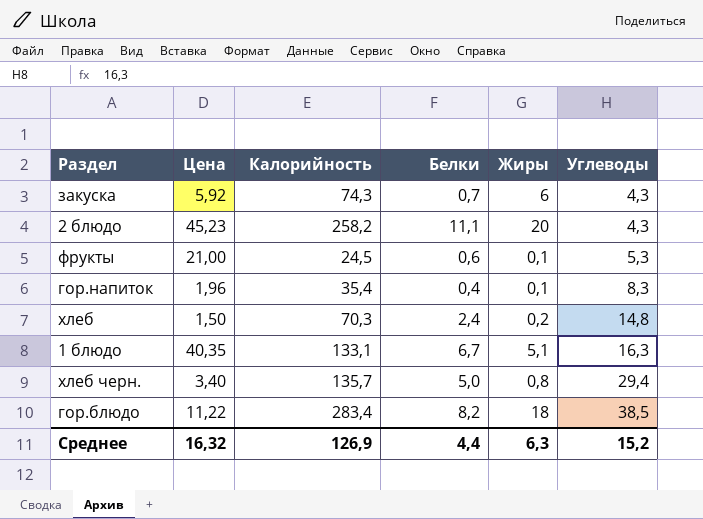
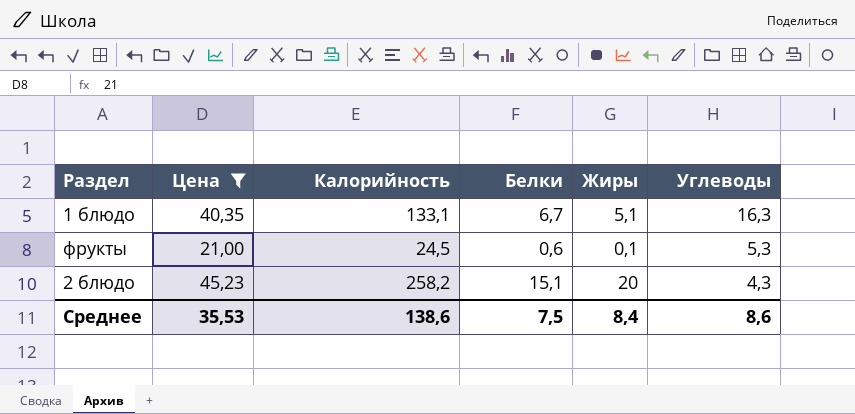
filter: none -> Цена >= 21,00
row order: Углеводы ascending -> Углеводы descending
2 блюдо | Белки: 11,1 -> 15,1
Среднее | Цена: 16,32 -> 35,53
Среднее | Калорийность: 126,9 -> 138,6
Среднее | Белки: 4,4 -> 7,5
Среднее | Жиры: 6,3 -> 8,4
Среднее | Углеводы: 15,2 -> 8,6

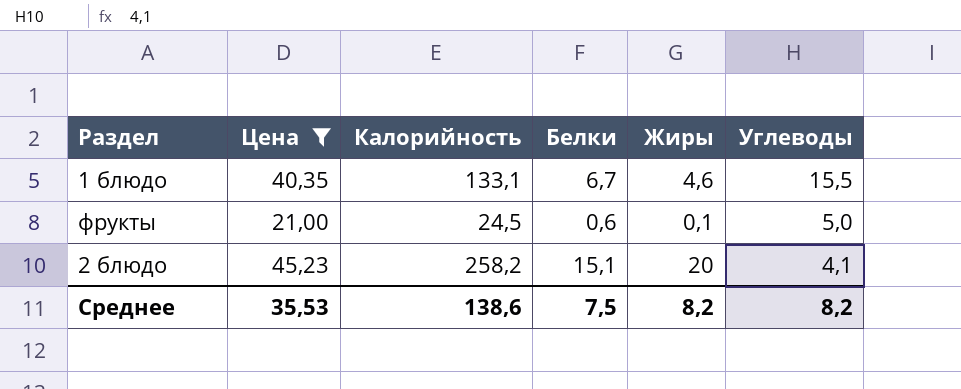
1 блюдо | Жиры: 5,1 -> 4,6
1 блюдо | Углеводы: 16,3 -> 15,5
фрукты | Углеводы: 5,3 -> 5,0
2 блюдо | Углеводы: 4,3 -> 4,1
Среднее | Жиры: 8,4 -> 8,2
Среднее | Углеводы: 8,6 -> 8,2

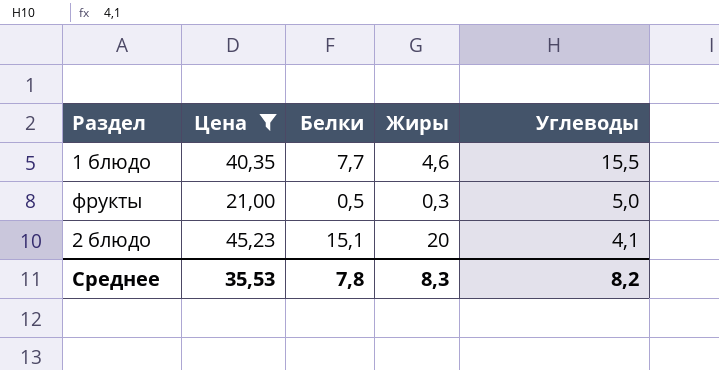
column Калорийность | position: 3 -> none
1 блюдо | Белки: 6,7 -> 7,7
фрукты | Белки: 0,6 -> 0,5
фрукты | Жиры: 0,1 -> 0,3
Среднее | Белки: 7,5 -> 7,8
Среднее | Жиры: 8,2 -> 8,3

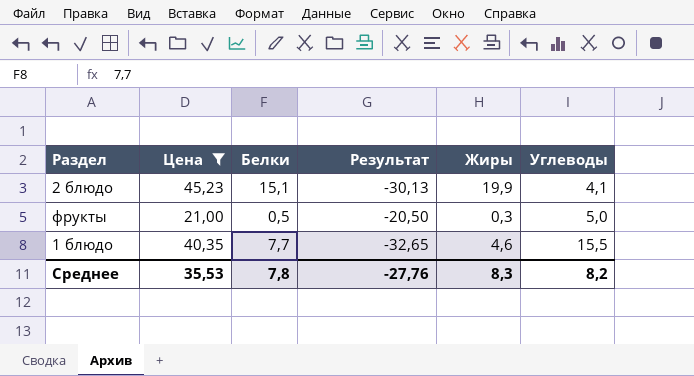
row order: Углеводы descending -> Углеводы ascending
column Результат | formula: none -> [Белки] - [Цена]
2 блюдо | Жиры: 20 -> 19,9

